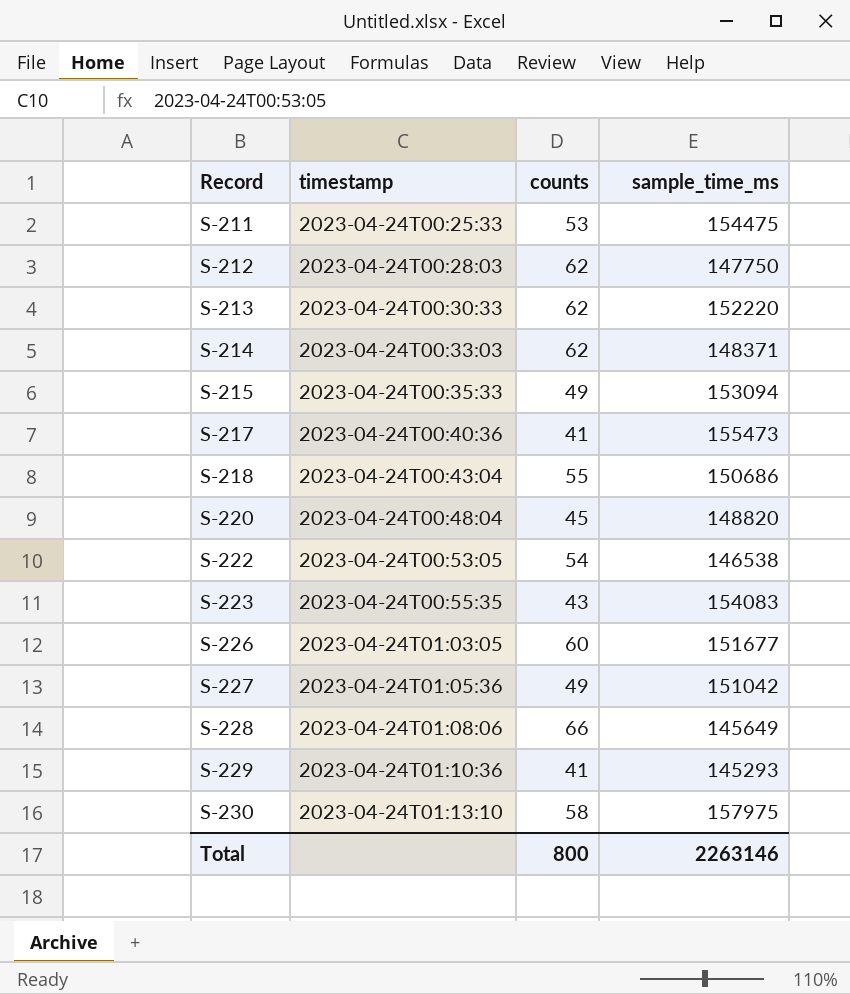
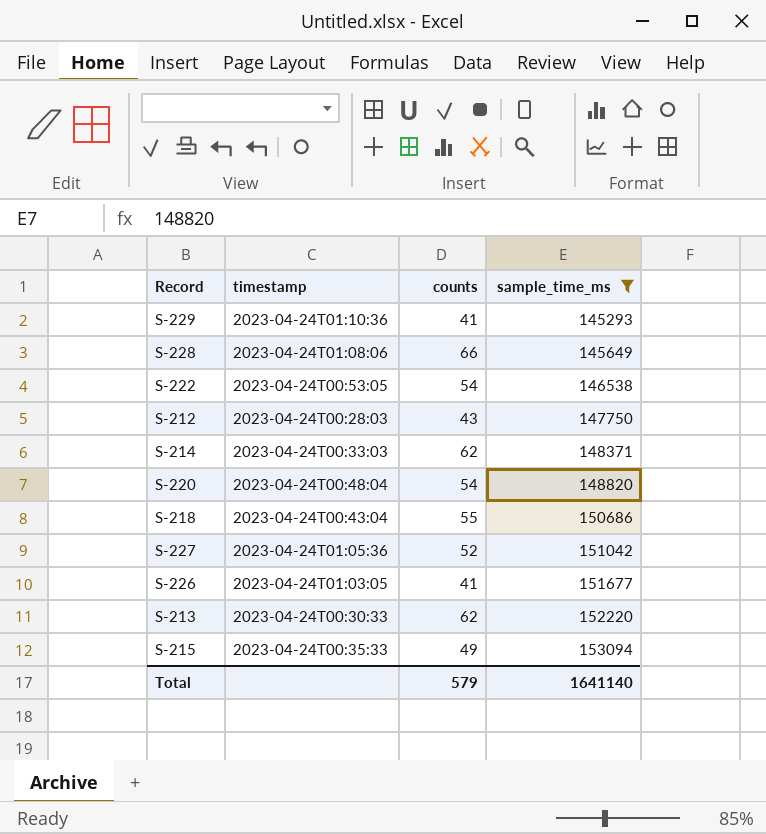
filter: none -> sample_time_ms <= 153094
row order: Record ascending -> sample_time_ms ascending
S-212 | counts: 62 -> 43
S-220 | counts: 45 -> 54
S-227 | counts: 49 -> 52
S-226 | counts: 60 -> 41
Total | counts: 800 -> 579
Total | sample_time_ms: 2263146 -> 1641140

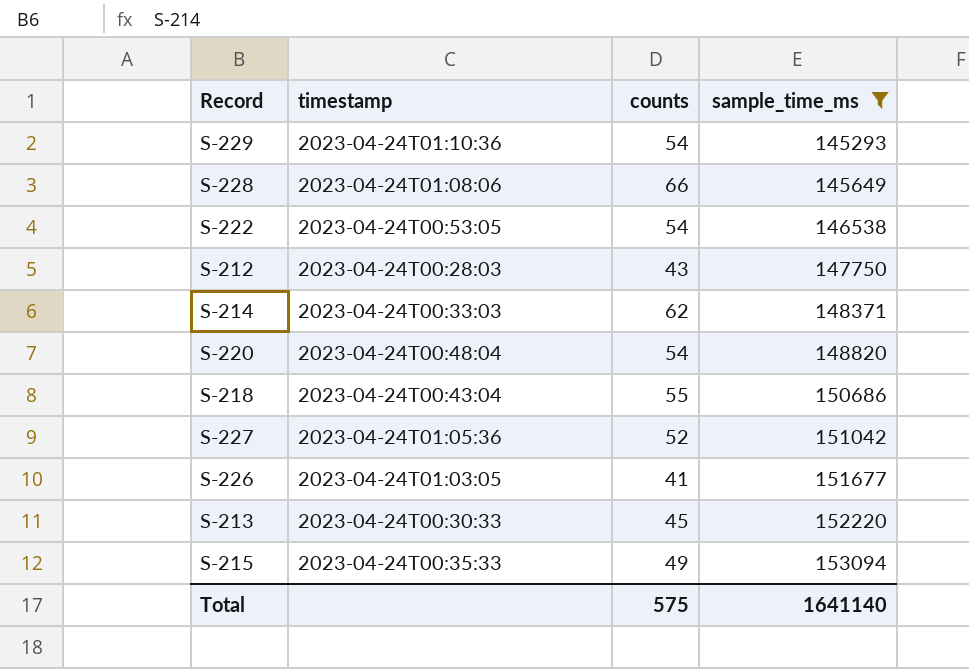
S-229 | counts: 41 -> 54
S-213 | counts: 62 -> 45
Total | counts: 579 -> 575

